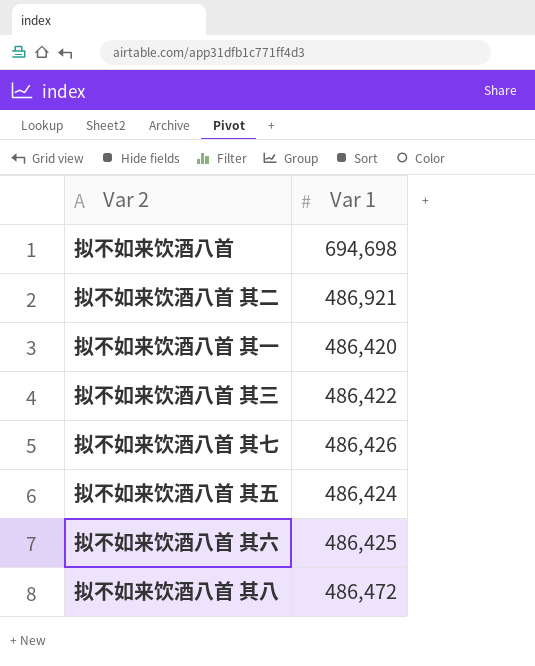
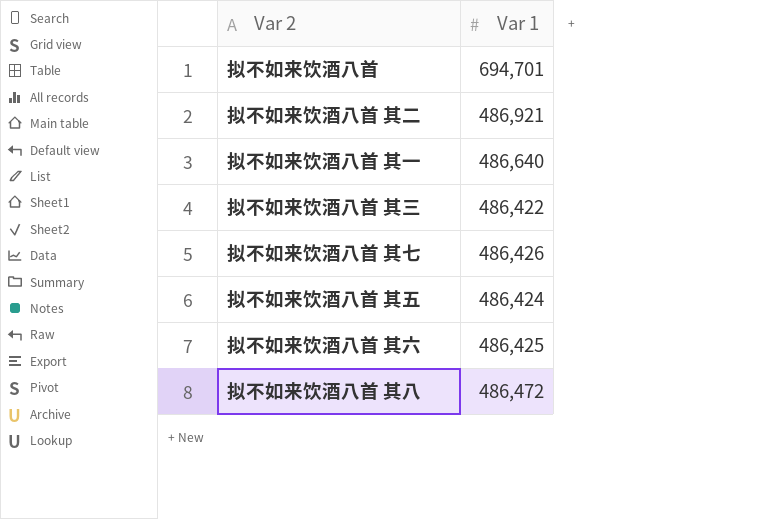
拟不如来饮酒八首 | Var 1: 694,698 -> 694,701
拟不如来饮酒八首 其一 | Var 1: 486,420 -> 486,640

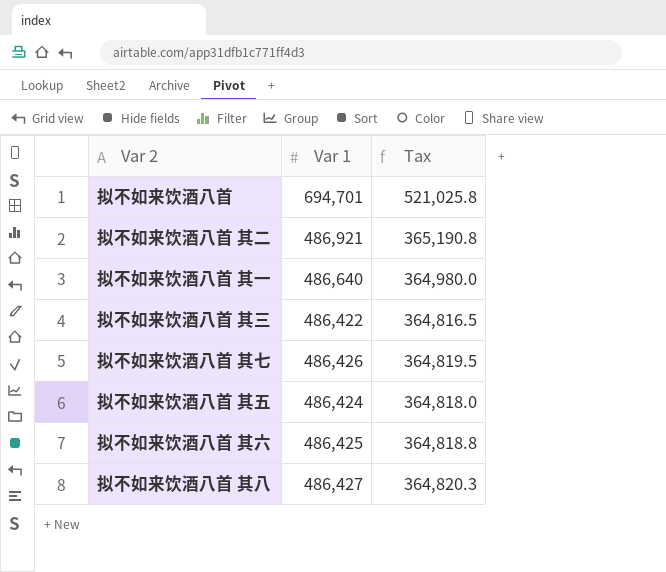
column Tax | formula: none -> [Var 1] * 0.75
拟不如来饮酒八首 其八 | Var 1: 486,472 -> 486,427

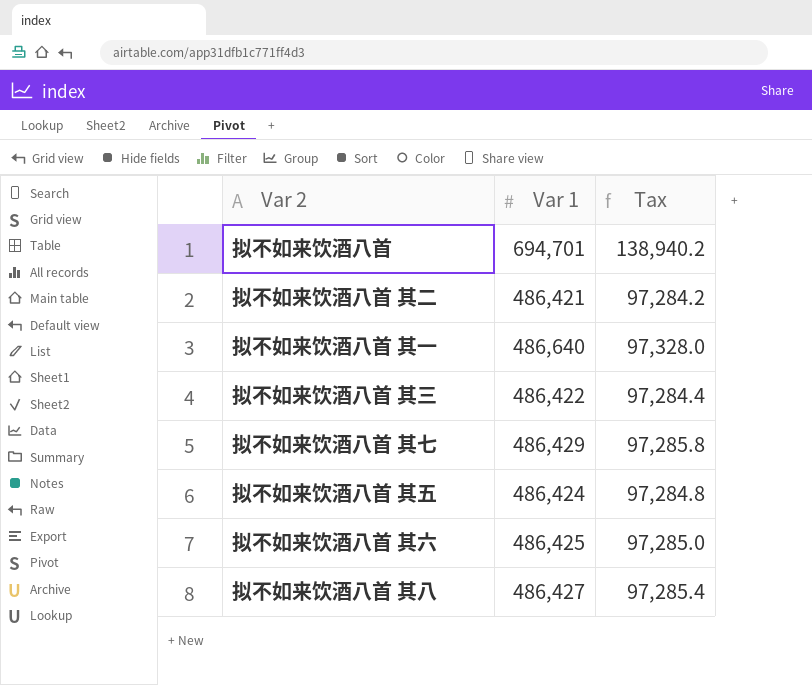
column Tax | formula: [Var 1] * 0.75 -> [Var 1] * 0.2
拟不如来饮酒八首 其二 | Var 1: 486,921 -> 486,421
拟不如来饮酒八首 其七 | Var 1: 486,426 -> 486,429

